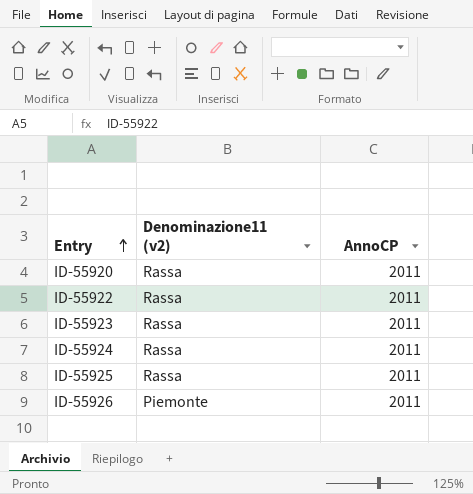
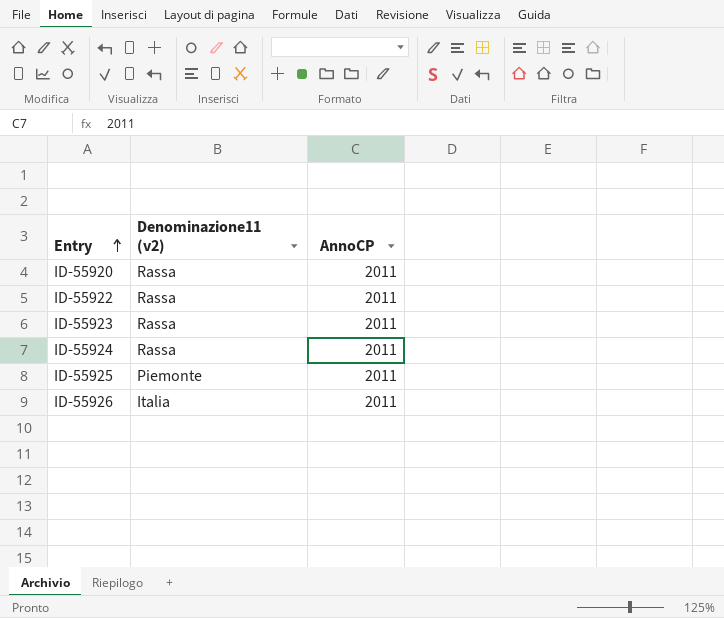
ID-55925 | Denominazione11 (v2): Rassa -> Piemonte
ID-55926 | Denominazione11 (v2): Piemonte -> Italia

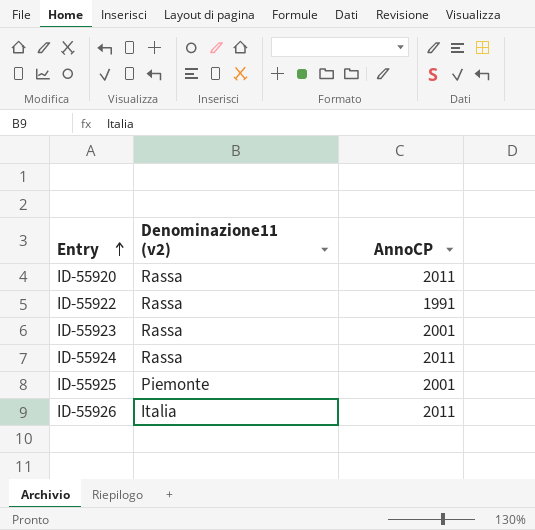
ID-55922 | AnnoCP: 2011 -> 1991
ID-55923 | AnnoCP: 2011 -> 2001
ID-55925 | AnnoCP: 2011 -> 2001

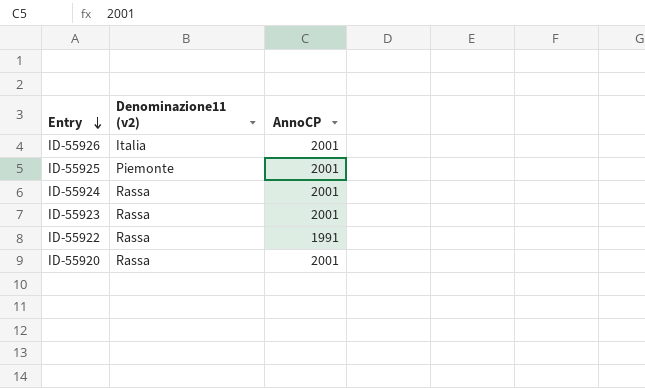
row order: Entry ascending -> Entry descending
ID-55926 | AnnoCP: 2011 -> 2001
ID-55924 | AnnoCP: 2011 -> 2001
ID-55920 | AnnoCP: 2011 -> 2001

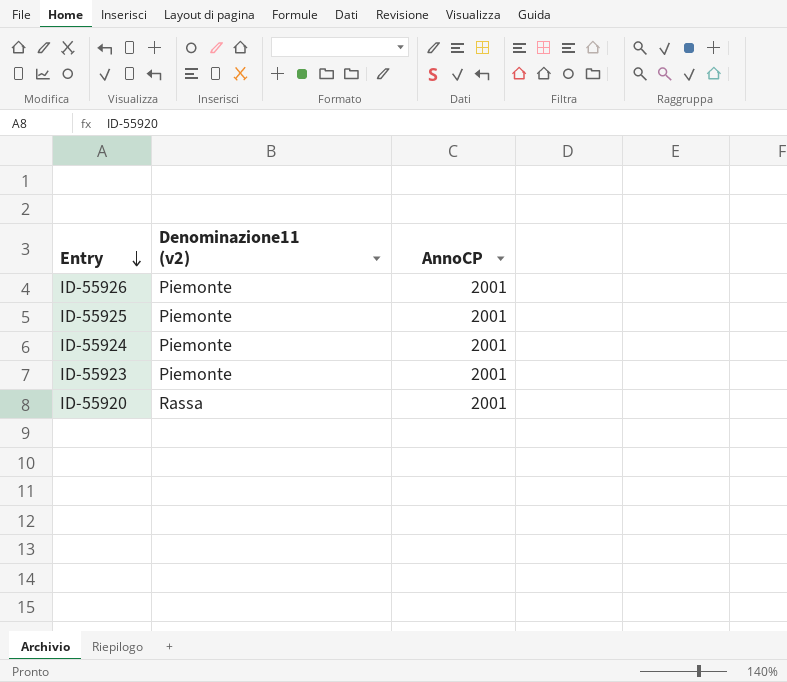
row ID-55922: Rassa | 1991 -> none
ID-55926 | Denominazione11 (v2): Italia -> Piemonte
ID-55924 | Denominazione11 (v2): Rassa -> Piemonte
ID-55923 | Denominazione11 (v2): Rassa -> Piemonte

